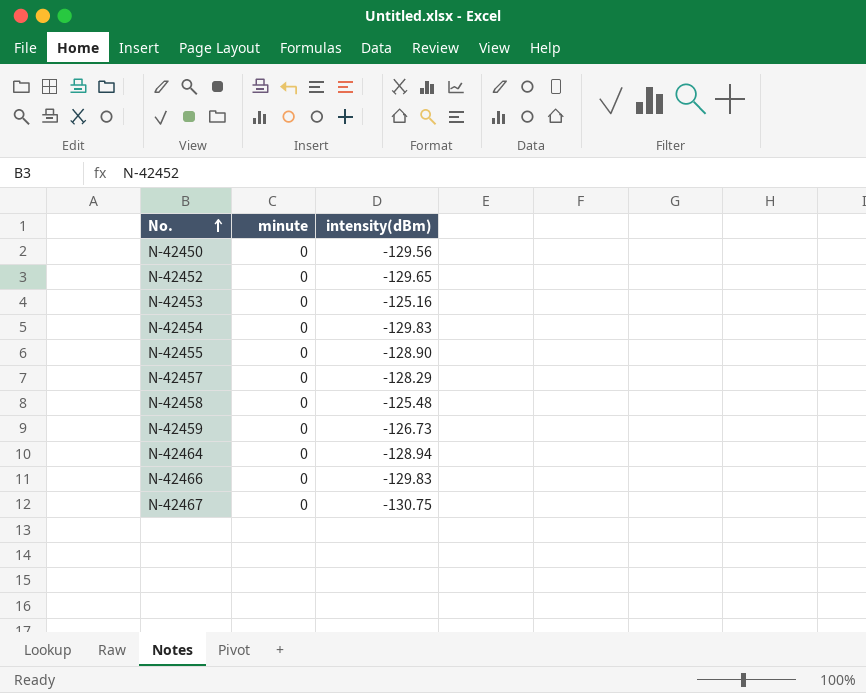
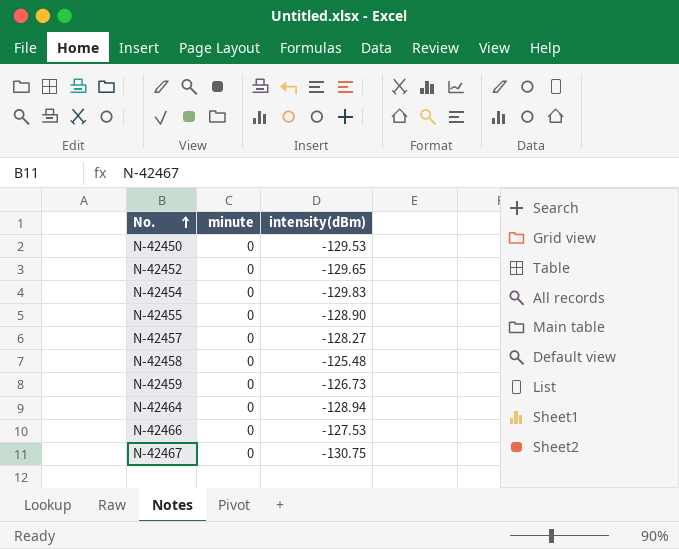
row N-42453: 0 | -125.16 -> none
N-42450 | intensity(dBm): -129.56 -> -129.53
N-42457 | intensity(dBm): -128.29 -> -128.27
N-42466 | intensity(dBm): -129.83 -> -127.53

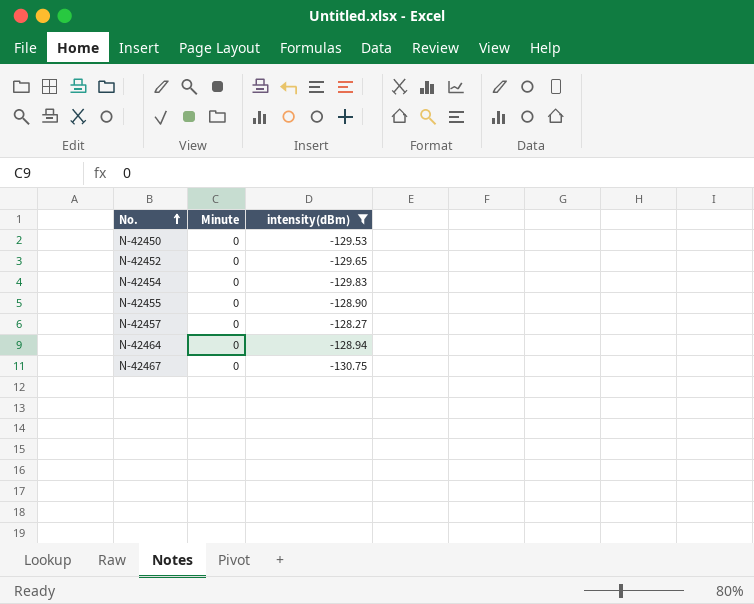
filter: none -> intensity(dBm) <= -128.27
column name: minute -> Minute

